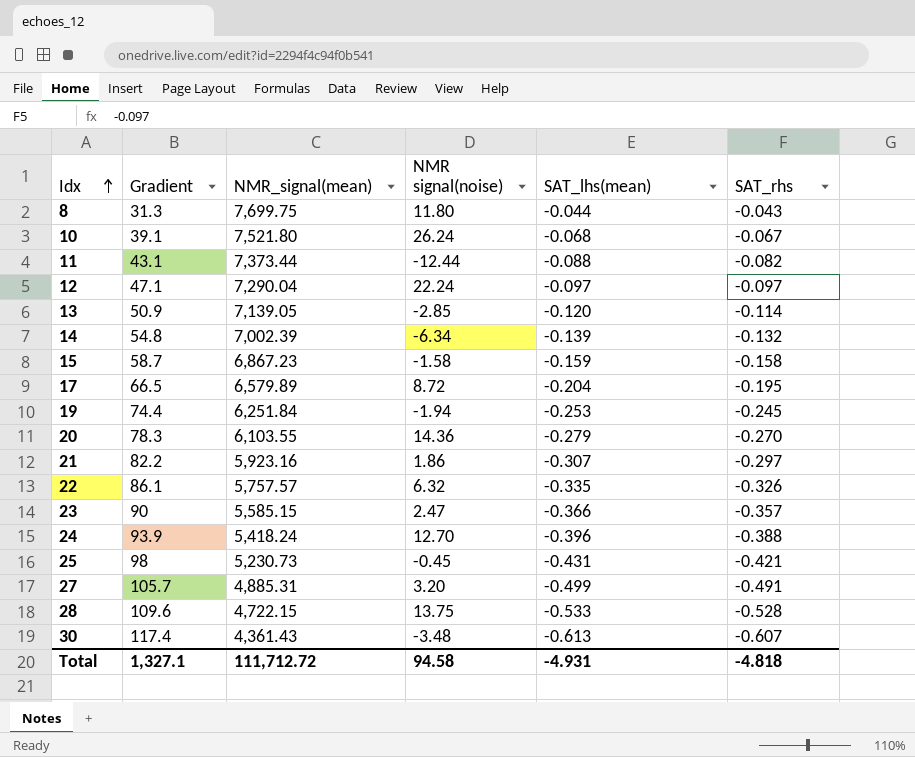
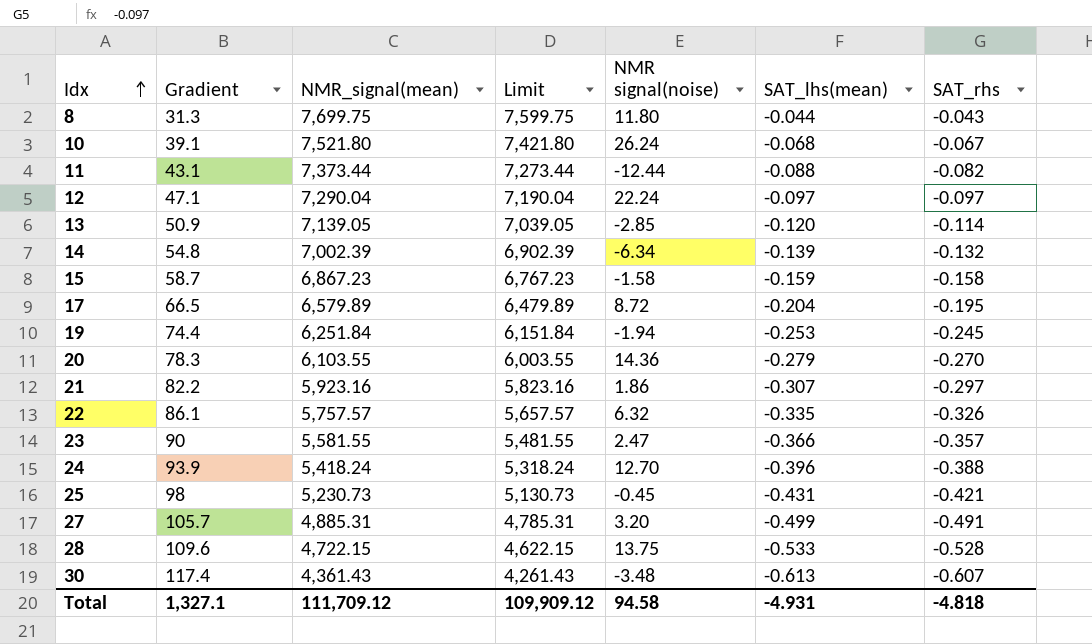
column Limit | formula: none -> [NMR_signal(mean)] - 100
23 | NMR_signal(mean): 5,585.15 -> 5,581.55
Total | NMR_signal(mean): 111,712.72 -> 111,709.12

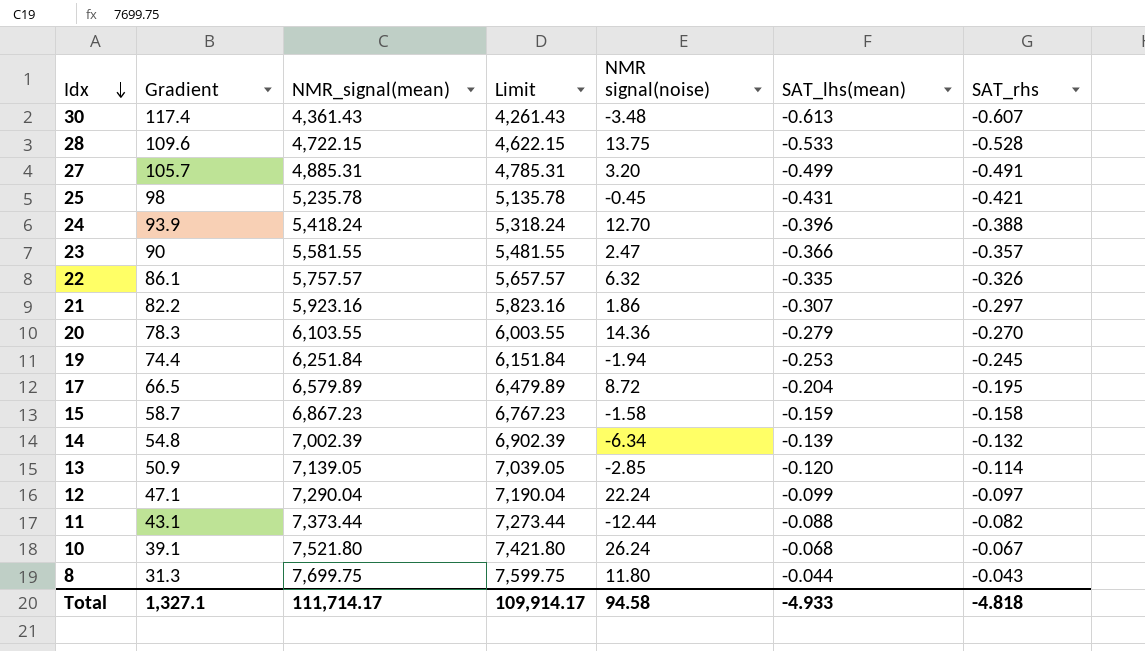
row order: Idx ascending -> Idx descending
25 | NMR_signal(mean): 5,230.73 -> 5,235.78
25 | Limit: 5,130.73 -> 5,135.78
12 | SAT_lhs(mean): -0.097 -> -0.099
Total | NMR_signal(mean): 111,709.12 -> 111,714.17
Total | Limit: 109,909.12 -> 109,914.17
Total | SAT_lhs(mean): -4.931 -> -4.933

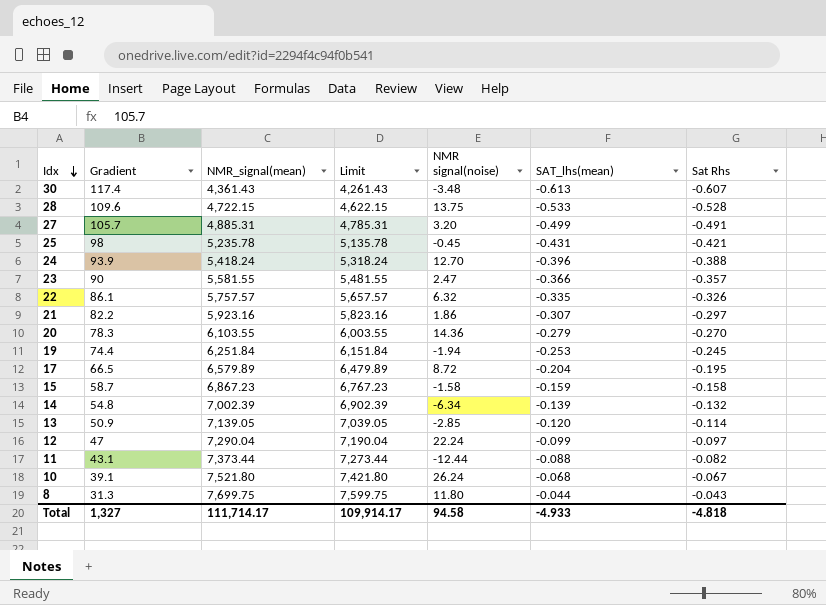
column name: SAT_rhs -> Sat Rhs
12 | Gradient: 47.1 -> 47
Total | Gradient: 1,327.1 -> 1,327

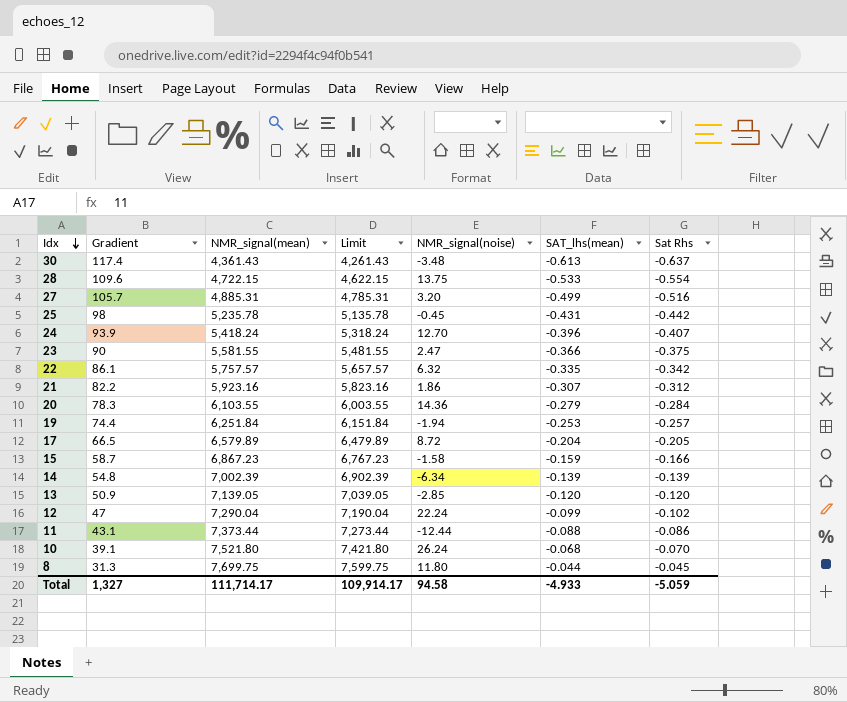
column name: NMR signal(noise) -> NMR_signal(noise)
30 | Sat Rhs: -0.607 -> -0.637
28 | Sat Rhs: -0.528 -> -0.554
27 | Sat Rhs: -0.491 -> -0.516
25 | Sat Rhs: -0.421 -> -0.442
24 | Sat Rhs: -0.388 -> -0.407
23 | Sat Rhs: -0.357 -> -0.375
22 | Sat Rhs: -0.326 -> -0.342
21 | Sat Rhs: -0.297 -> -0.312
20 | Sat Rhs: -0.270 -> -0.284
19 | Sat Rhs: -0.245 -> -0.257
17 | Sat Rhs: -0.195 -> -0.205
15 | Sat Rhs: -0.158 -> -0.166
14 | Sat Rhs: -0.132 -> -0.139
13 | Sat Rhs: -0.114 -> -0.120
12 | Sat Rhs: -0.097 -> -0.102
11 | Sat Rhs: -0.082 -> -0.086
10 | Sat Rhs: -0.067 -> -0.070
8 | Sat Rhs: -0.043 -> -0.045
Total | Sat Rhs: -4.818 -> -5.059

